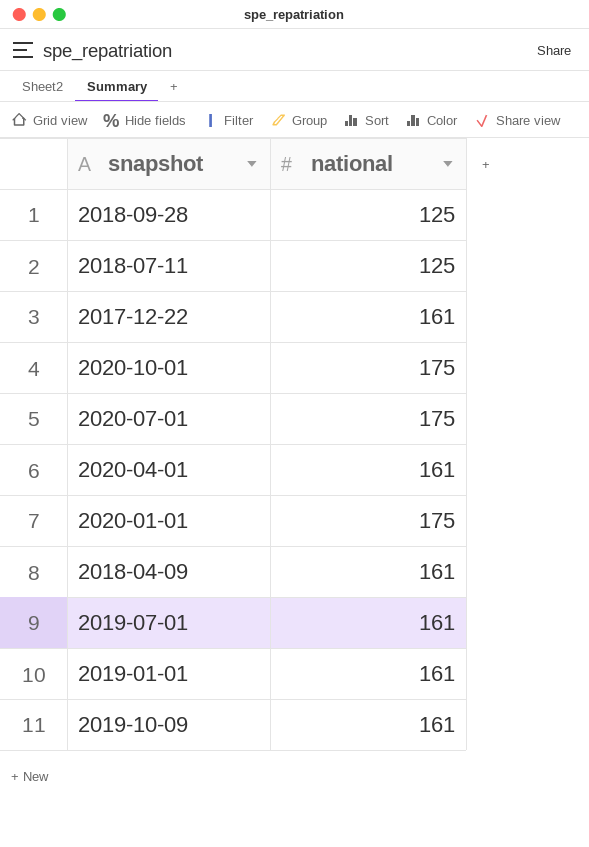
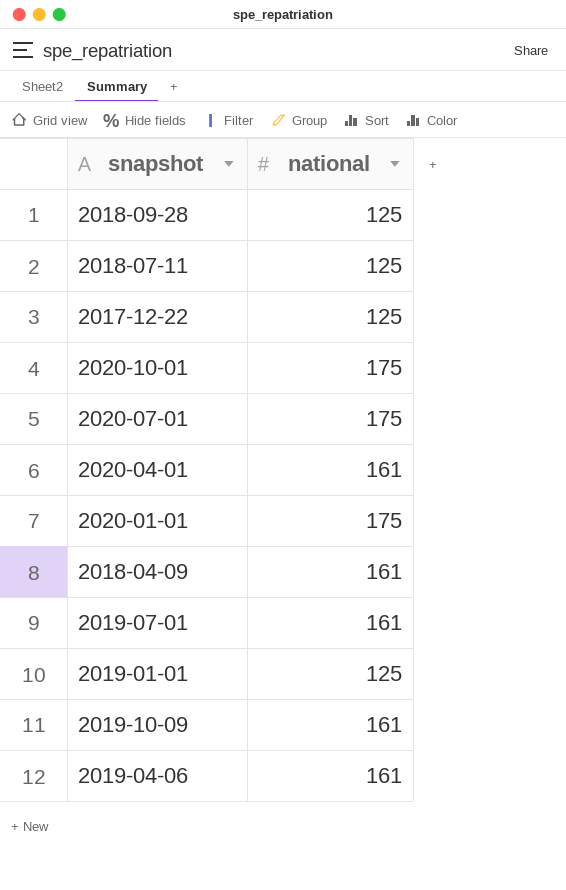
2017-12-22 | national: 161 -> 125
2019-01-01 | national: 161 -> 125
row 2019-04-06: none -> 161

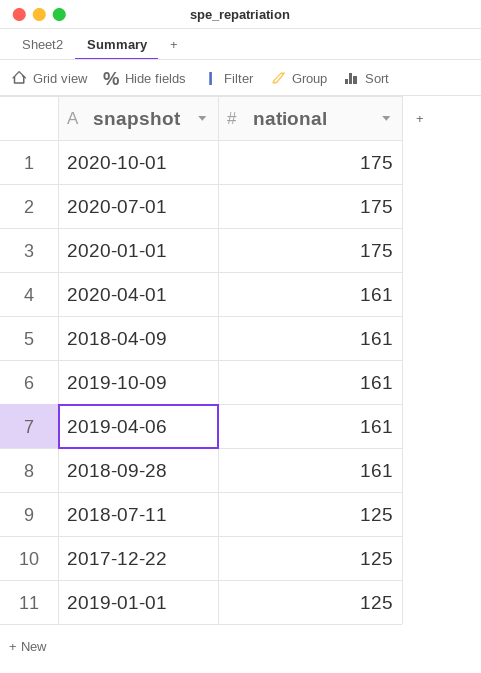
row order: none -> national descending
row 2019-07-01: 161 -> none
2018-09-28 | national: 125 -> 161

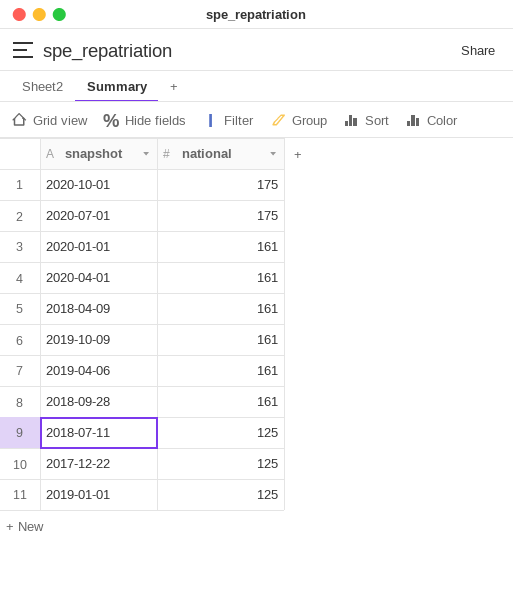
2020-01-01 | national: 175 -> 161

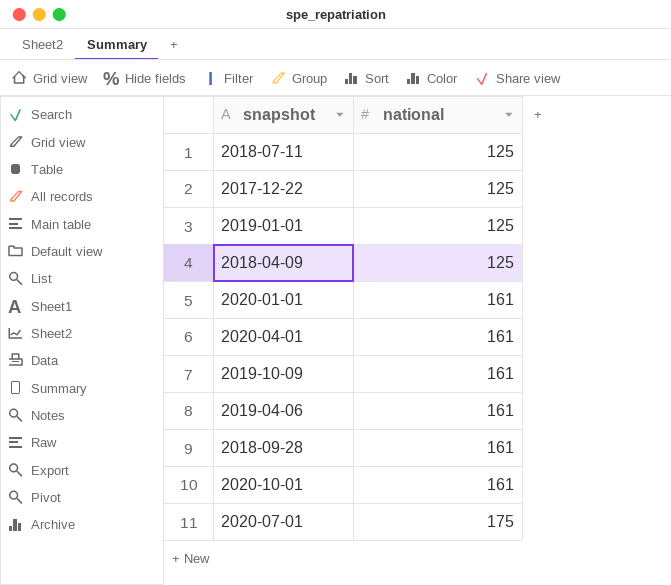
row order: national descending -> national ascending
2018-04-09 | national: 161 -> 125
2020-10-01 | national: 175 -> 161

